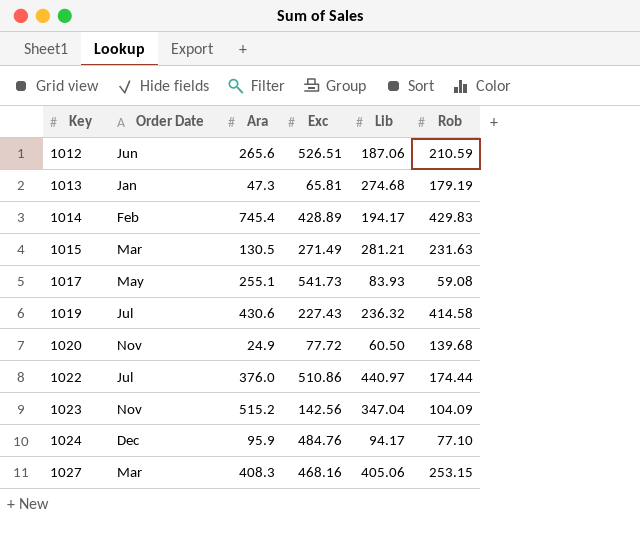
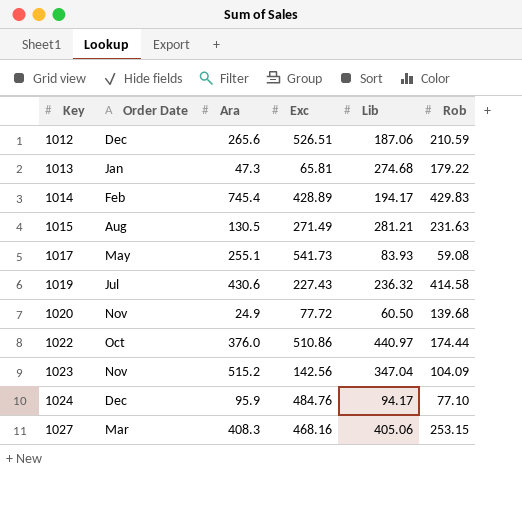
1012 | Order Date: Jun -> Dec
1013 | Rob: 179.19 -> 179.22
1015 | Order Date: Mar -> Aug
1022 | Order Date: Jul -> Oct

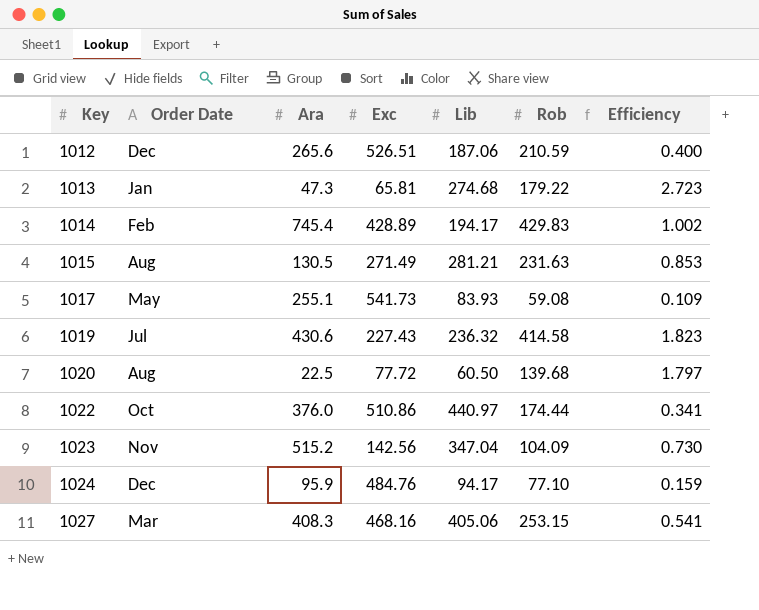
column Efficiency | formula: none -> [Rob] / [Exc]
1020 | Order Date: Nov -> Aug
1020 | Ara: 24.9 -> 22.5

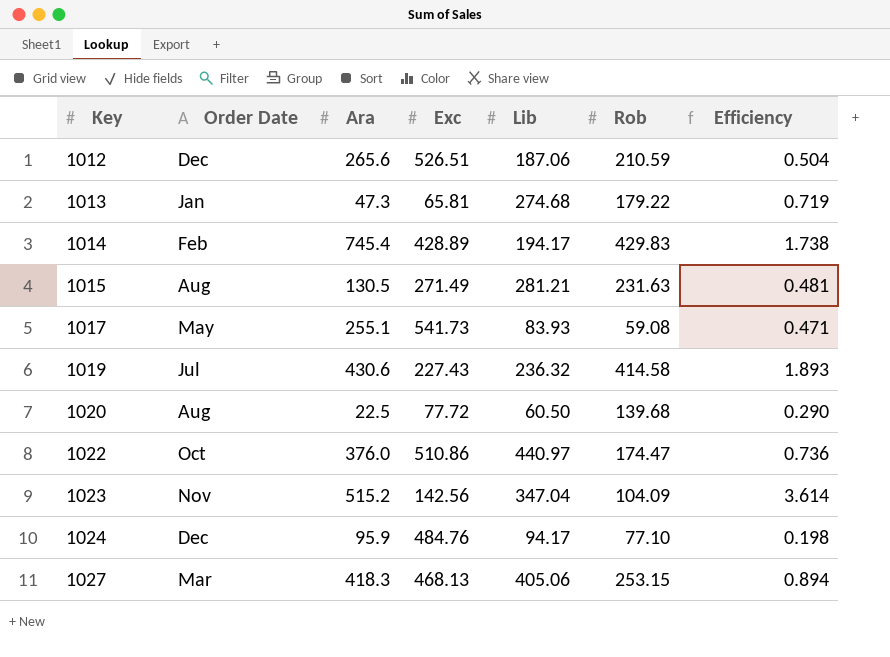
column Efficiency | formula: [Rob] / [Exc] -> [Ara] / [Exc]
1022 | Rob: 174.44 -> 174.47
1027 | Ara: 408.3 -> 418.3
1027 | Exc: 468.16 -> 468.13

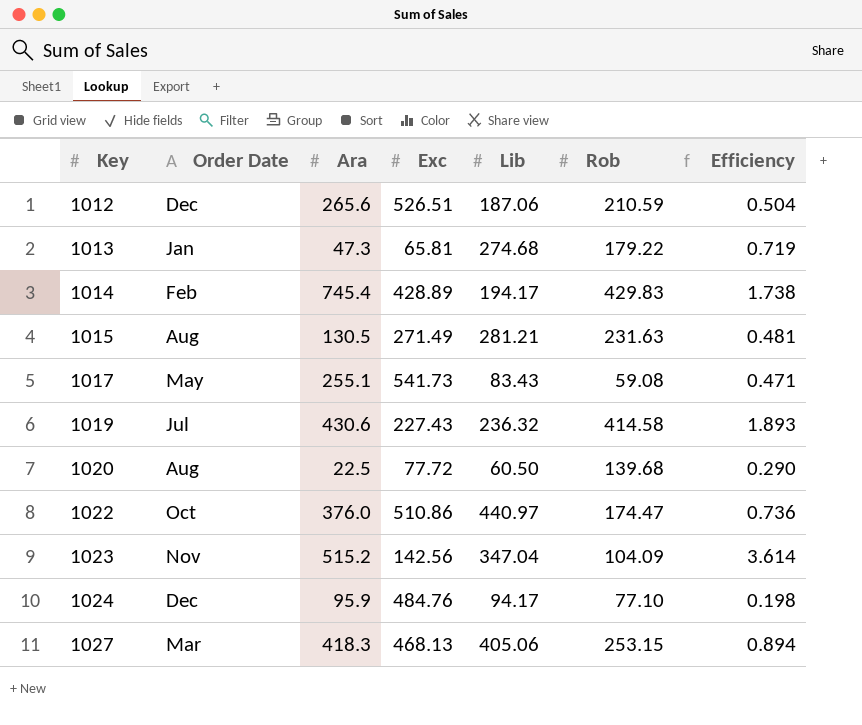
1017 | Lib: 83.93 -> 83.43

